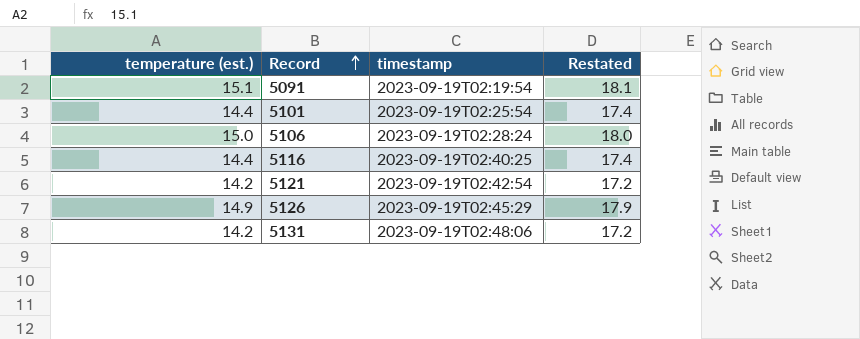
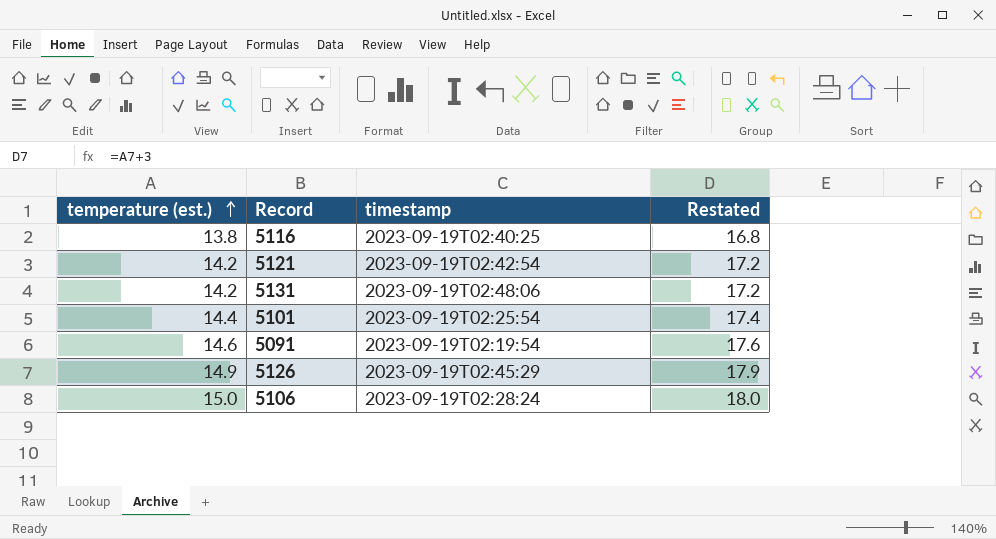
row order: Record ascending -> temperature (est.) ascending
5116 | temperature (est.): 14.4 -> 13.8
5116 | Restated: 17.4 -> 16.8
5091 | temperature (est.): 15.1 -> 14.6
5091 | Restated: 18.1 -> 17.6

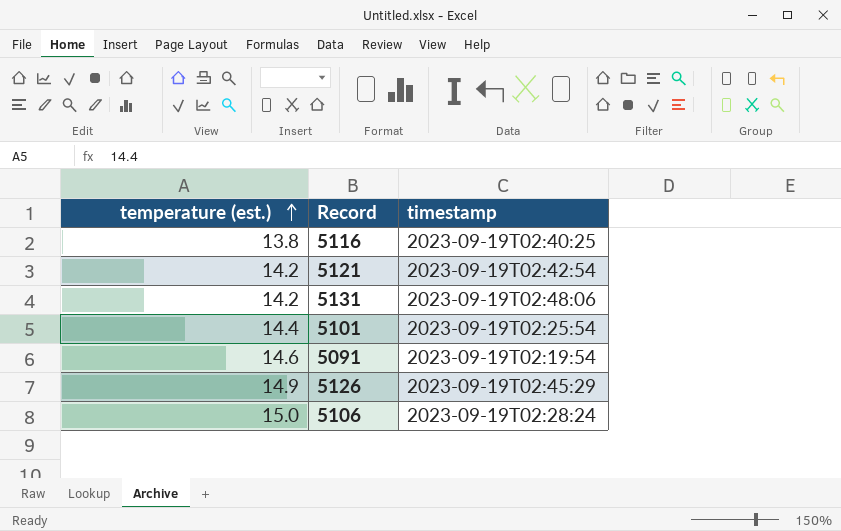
column Restated | formula: [temperature (est.)] + 3 -> none

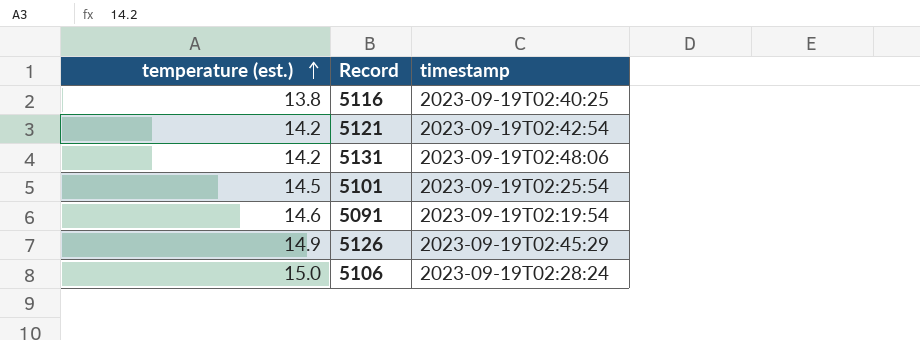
5101 | temperature (est.): 14.4 -> 14.5

